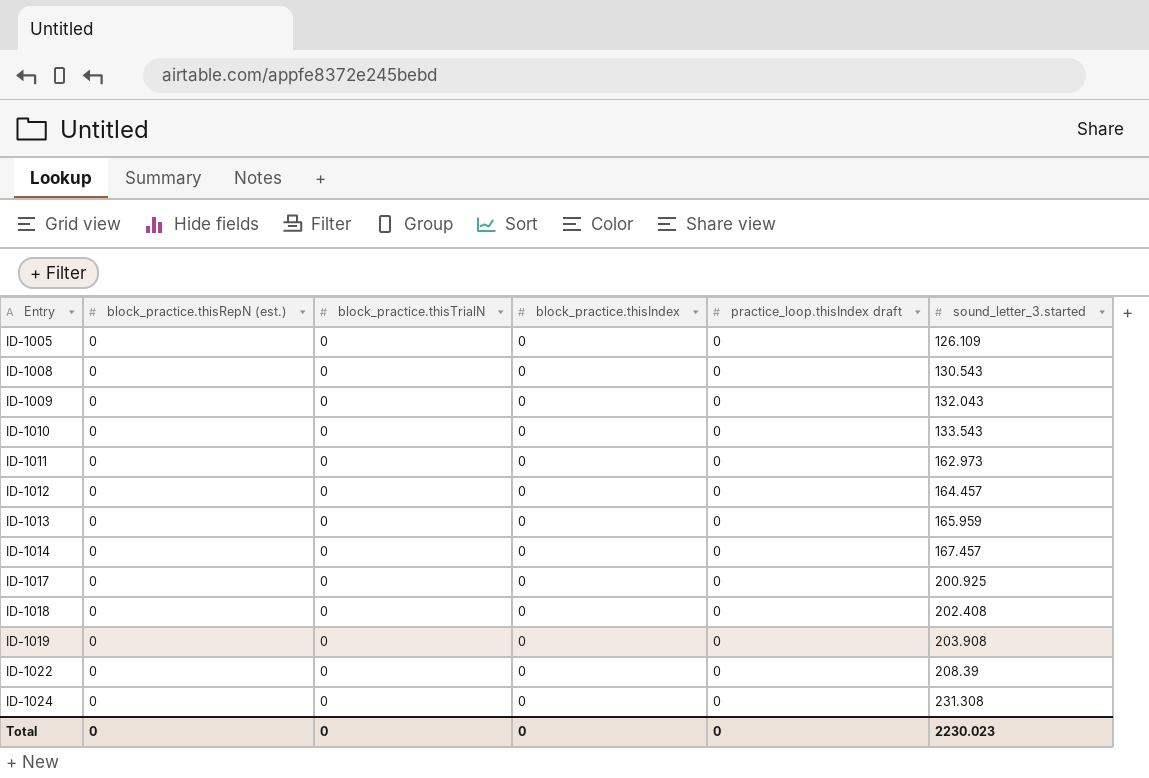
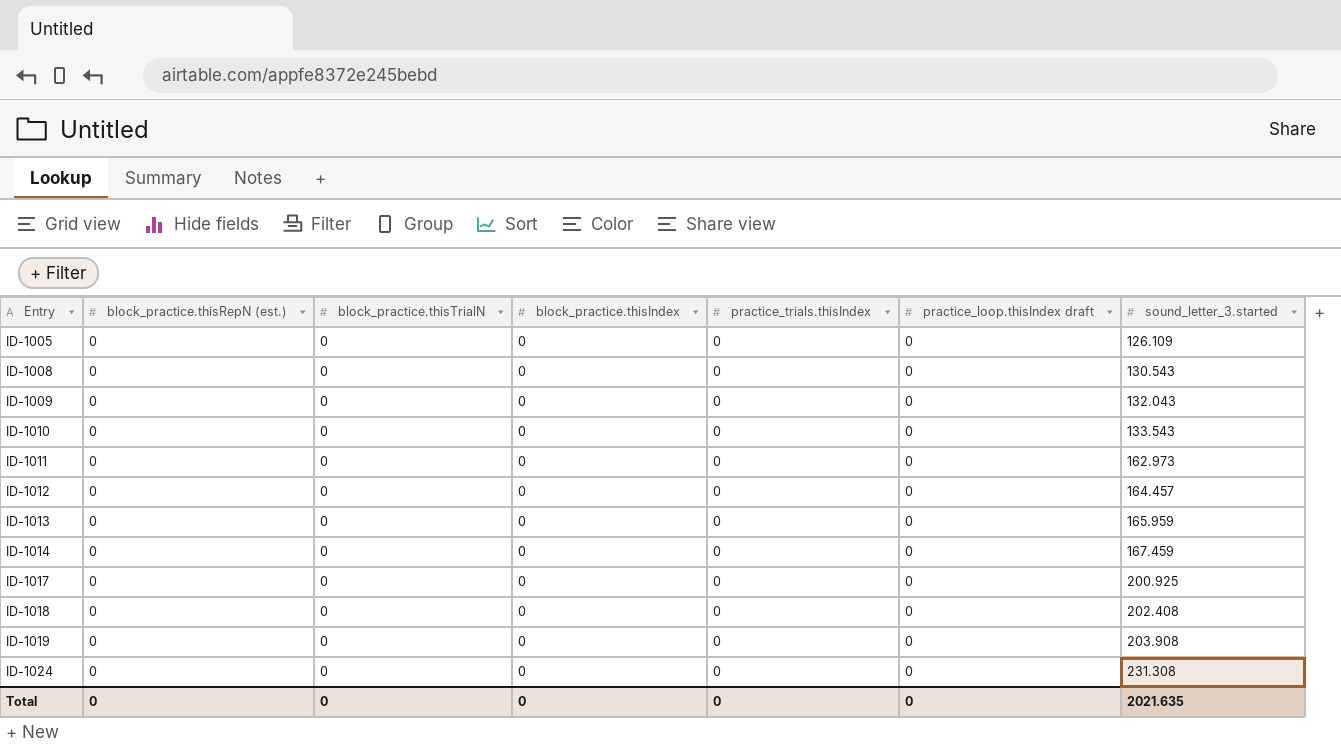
column practice_trials.thisIndex | position: none -> 5
row ID-1022: 0 | 0 | 0 | 0 | 208.39 -> none
ID-1014 | sound_letter_3.started: 167.457 -> 167.459
Total | sound_letter_3.started: 2230.023 -> 2021.635

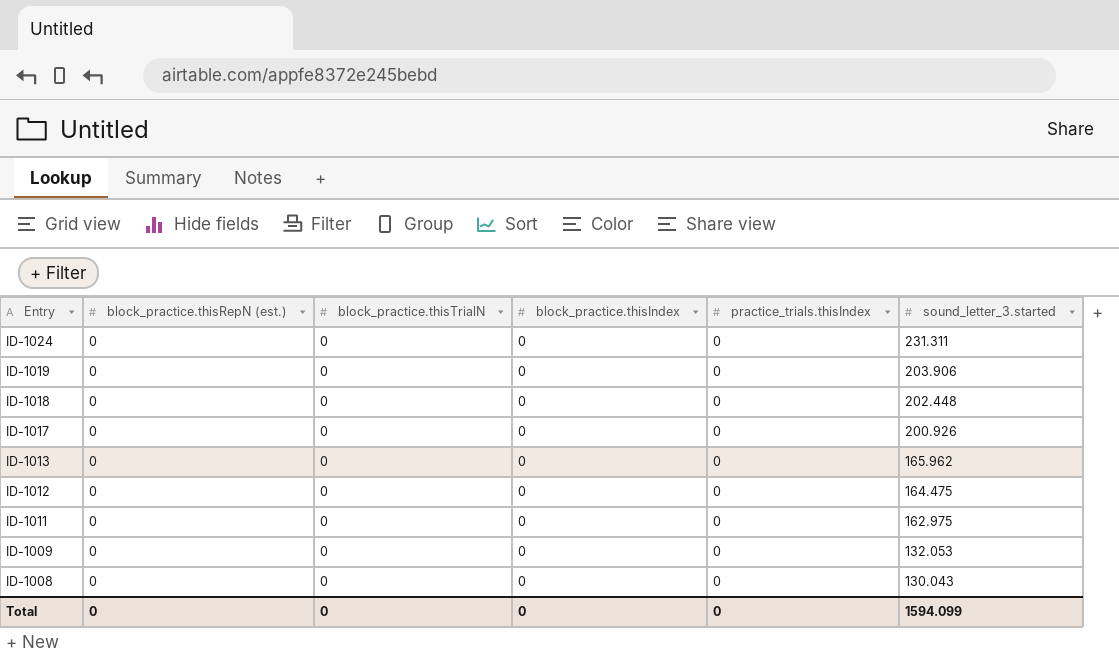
row order: Entry ascending -> Entry descending
column practice_loop.thisIndex draft | position: 6 -> none
row ID-1005: 0 | 0 | 0 | 0 | 0 | 126.109 -> none
row ID-1010: 0 | 0 | 0 | 0 | 0 | 133.543 -> none
row ID-1014: 0 | 0 | 0 | 0 | 0 | 167.459 -> none
ID-1024 | sound_letter_3.started: 231.308 -> 231.311
ID-1019 | sound_letter_3.started: 203.908 -> 203.906
ID-1018 | sound_letter_3.started: 202.408 -> 202.448
ID-1017 | sound_letter_3.started: 200.925 -> 200.926
ID-1013 | sound_letter_3.started: 165.959 -> 165.962
ID-1012 | sound_letter_3.started: 164.457 -> 164.475
ID-1011 | sound_letter_3.started: 162.973 -> 162.975
ID-1009 | sound_letter_3.started: 132.043 -> 132.053
ID-1008 | sound_letter_3.started: 130.543 -> 130.043
Total | sound_letter_3.started: 2021.635 -> 1594.099

